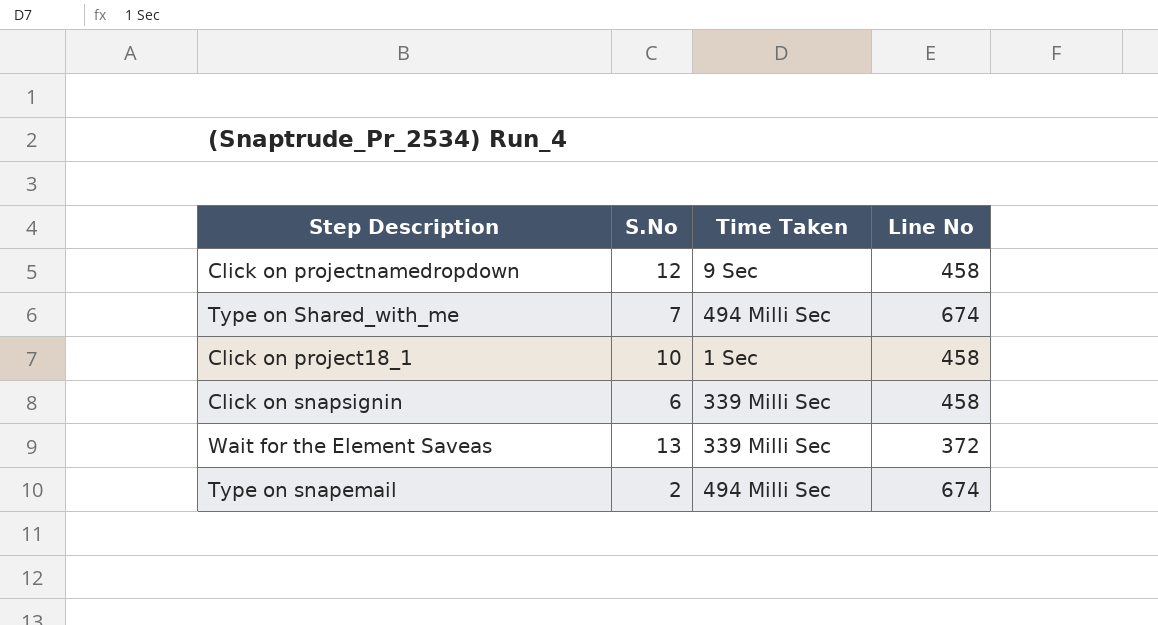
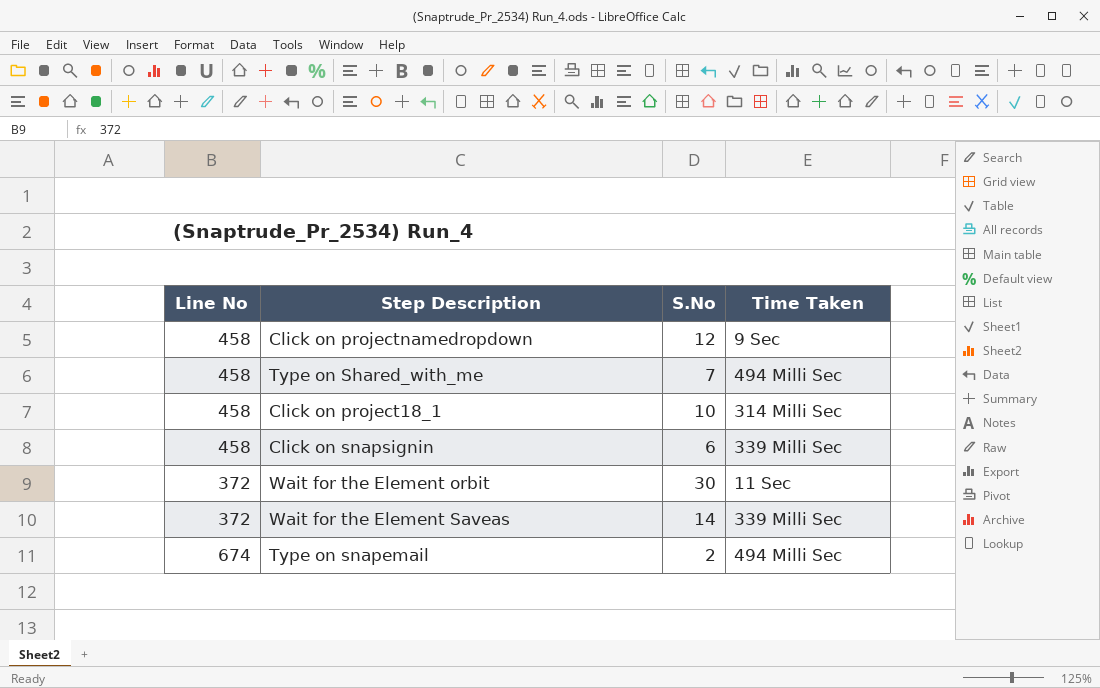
column Line No | position: 4 -> 1
Type on Shared_with_me | Line No: 674 -> 458
Click on project18_1 | Time Taken: 1 Sec -> 314 Milli Sec
row Wait for the Element orbit: none -> 372 | 30 | 11 Sec
Wait for the Element Saveas | S.No: 13 -> 14

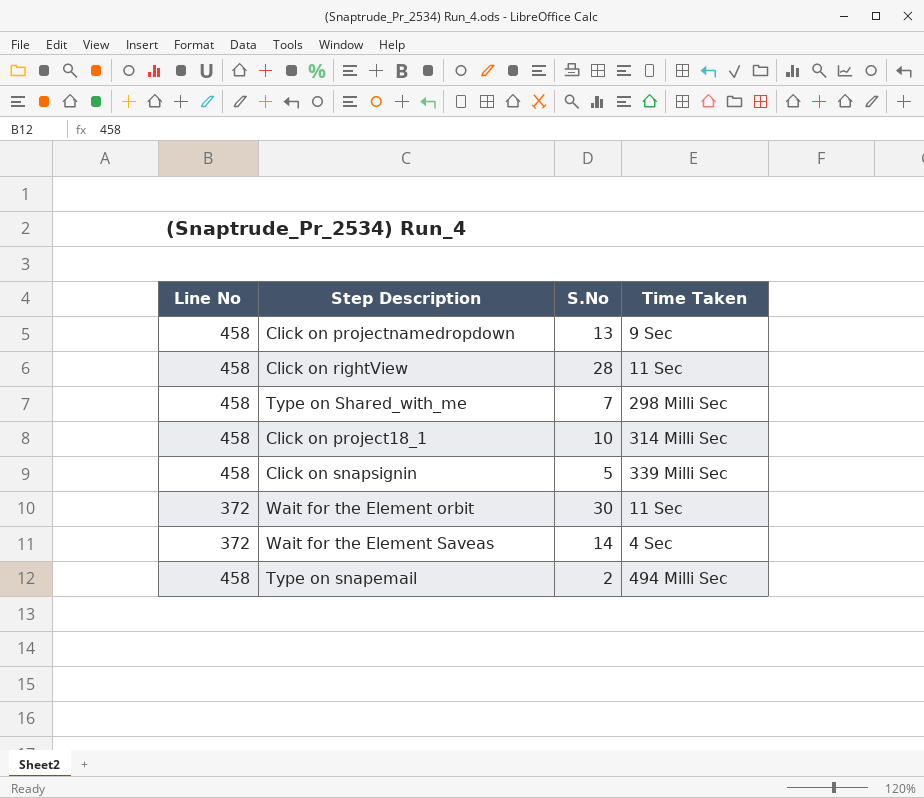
Click on projectnamedropdown | S.No: 12 -> 13
row Click on rightView: none -> 458 | 28 | 11 Sec
Type on Shared_with_me | Time Taken: 494 Milli Sec -> 298 Milli Sec
Click on snapsignin | S.No: 6 -> 5
Wait for the Element Saveas | Time Taken: 339 Milli Sec -> 4 Sec
Type on snapemail | Line No: 674 -> 458

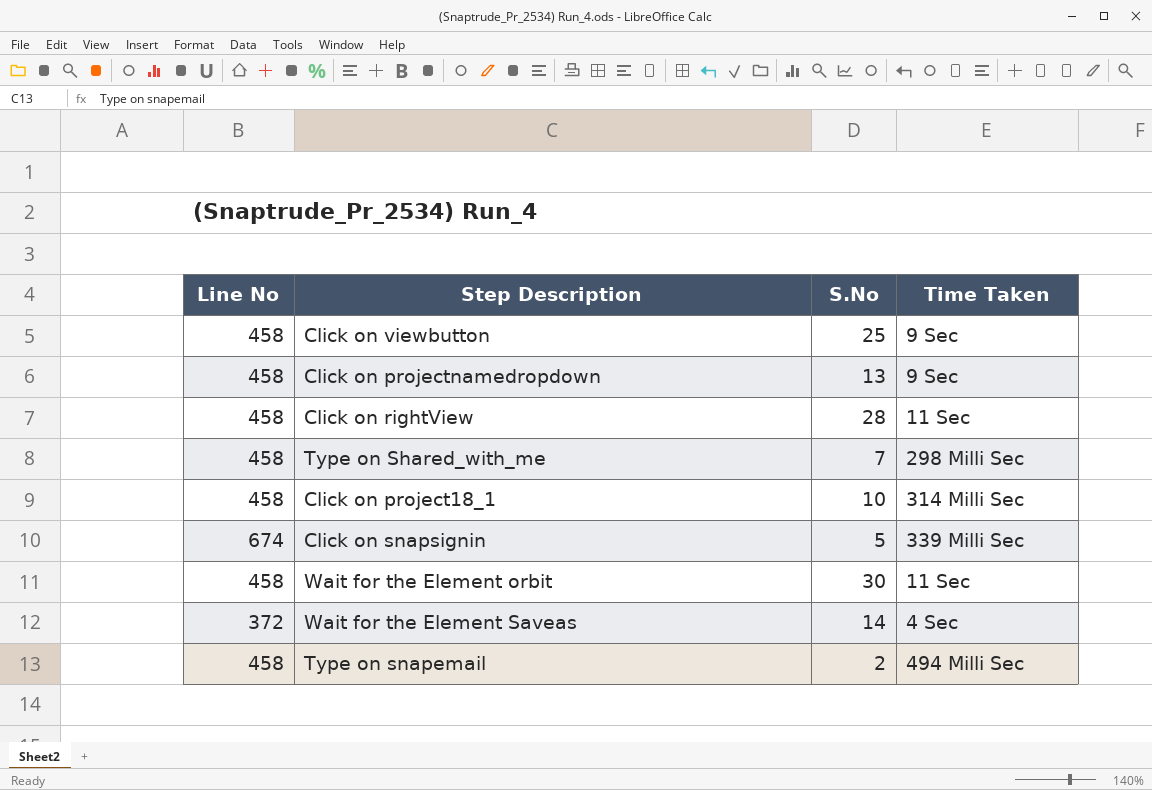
row Click on viewbutton: none -> 458 | 25 | 9 Sec
Click on snapsignin | Line No: 458 -> 674
Wait for the Element orbit | Line No: 372 -> 458

